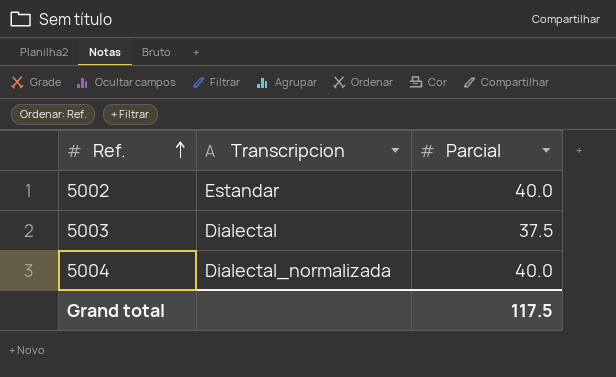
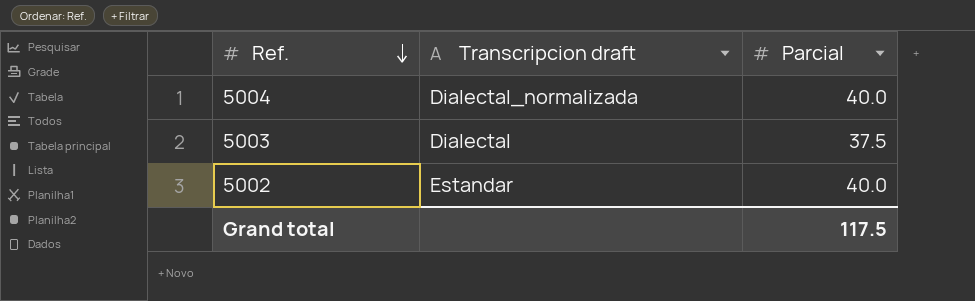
row order: Ref. ascending -> Ref. descending
column name: Transcripcion -> Transcripcion draft

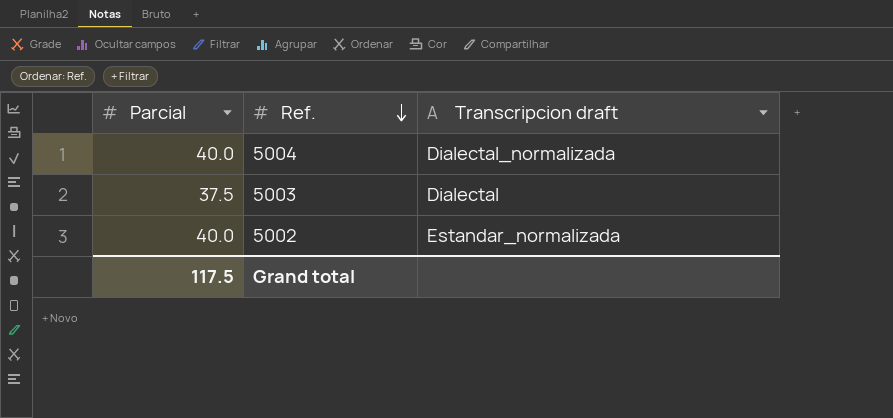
column Parcial | position: 3 -> 1
5002 | Transcripcion draft: Estandar -> Estandar_normalizada

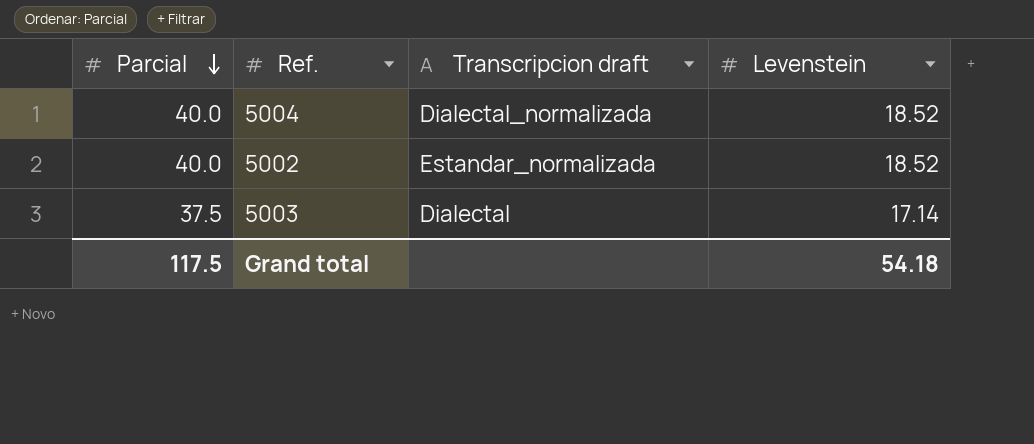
row order: Ref. descending -> Parcial descending
column Levenstein | position: none -> 4

